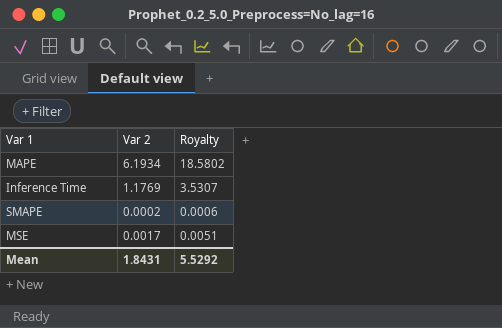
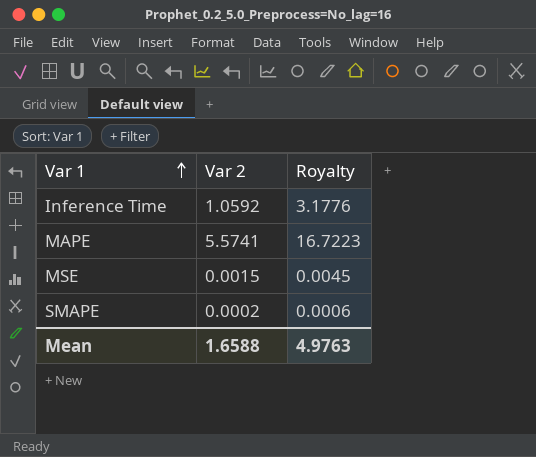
row order: none -> Var 1 ascending
Inference Time | Var 2: 1.1769 -> 1.0592
Inference Time | Royalty: 3.5307 -> 3.1776
MAPE | Var 2: 6.1934 -> 5.5741
MAPE | Royalty: 18.5802 -> 16.7223
MSE | Var 2: 0.0017 -> 0.0015
MSE | Royalty: 0.0051 -> 0.0045
Mean | Var 2: 1.8431 -> 1.6588
Mean | Royalty: 5.5292 -> 4.9763

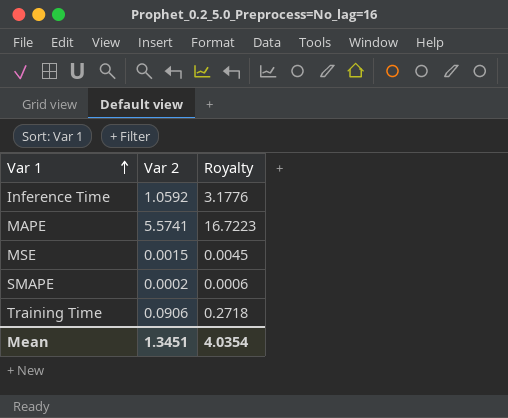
row Training Time: none -> 0.0906 | 0.2718
Mean | Var 2: 1.6588 -> 1.3451
Mean | Royalty: 4.9763 -> 4.0354

